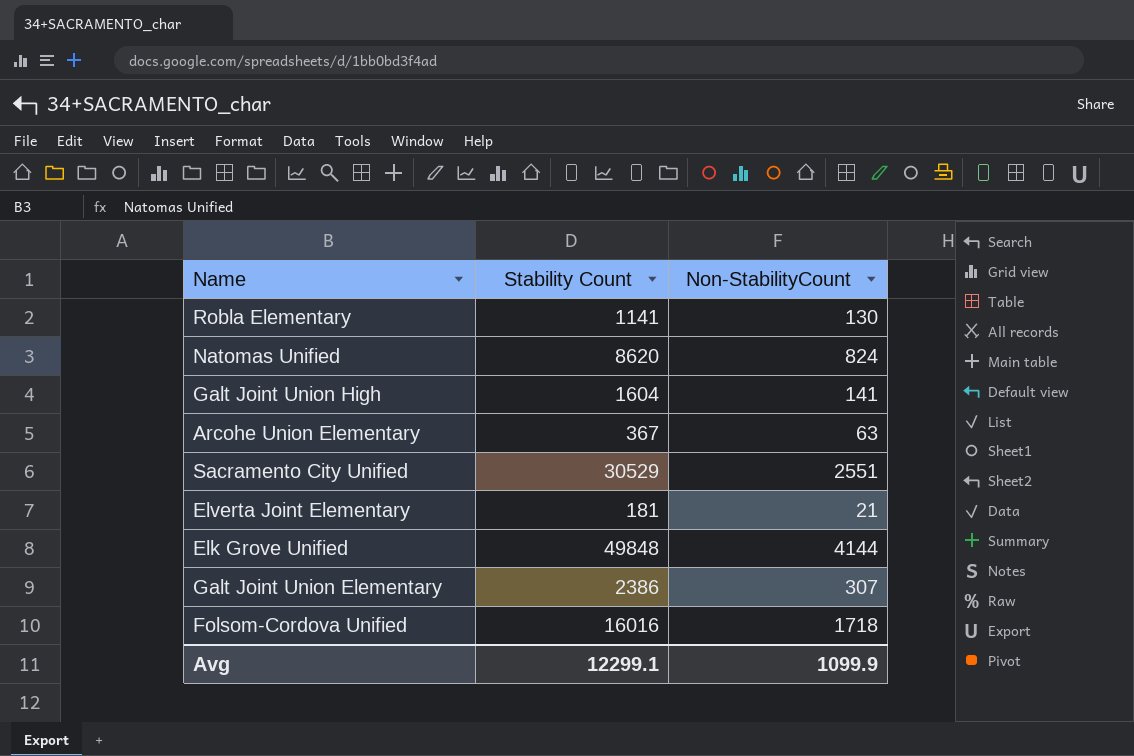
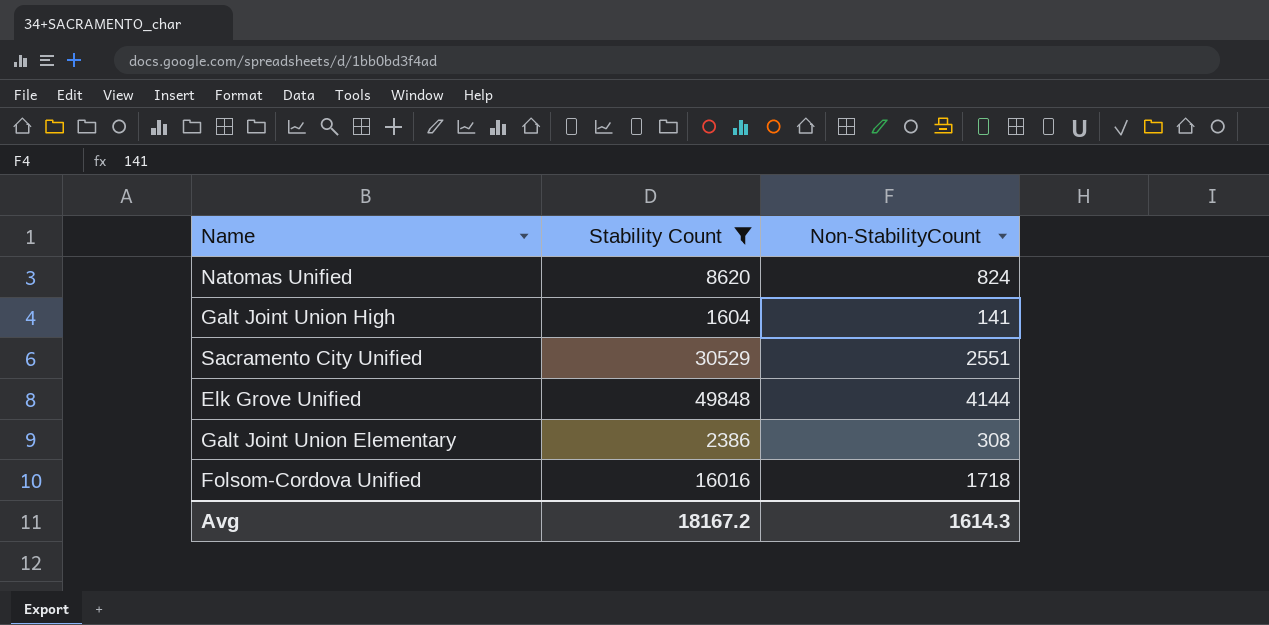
filter: none -> Stability Count >= 1604
Galt Joint Union Elementary | Non-StabilityCount: 307 -> 308
Avg | Stability Count: 12299.1 -> 18167.2
Avg | Non-StabilityCount: 1099.9 -> 1614.3

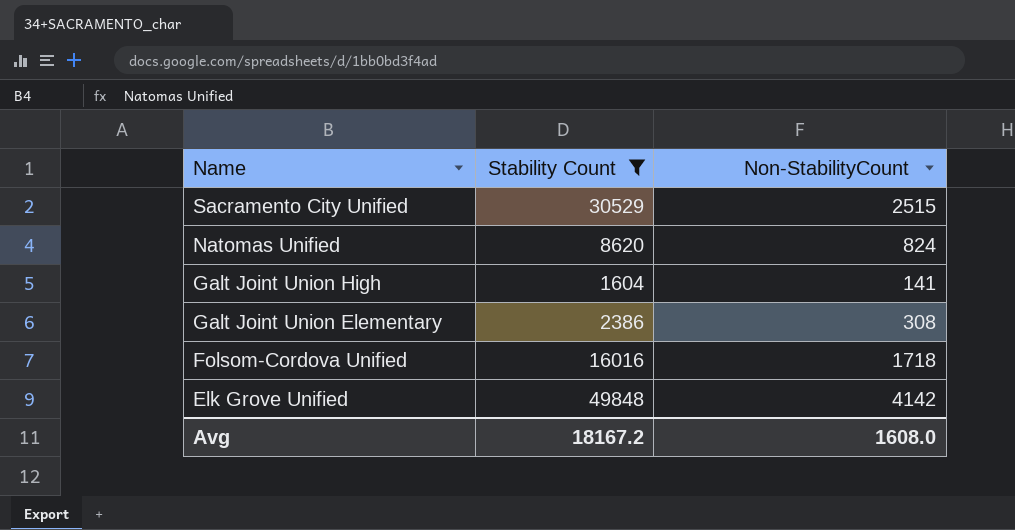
row order: none -> Name descending
Sacramento City Unified | Non-StabilityCount: 2551 -> 2515
Elk Grove Unified | Non-StabilityCount: 4144 -> 4142
Avg | Non-StabilityCount: 1614.3 -> 1608.0

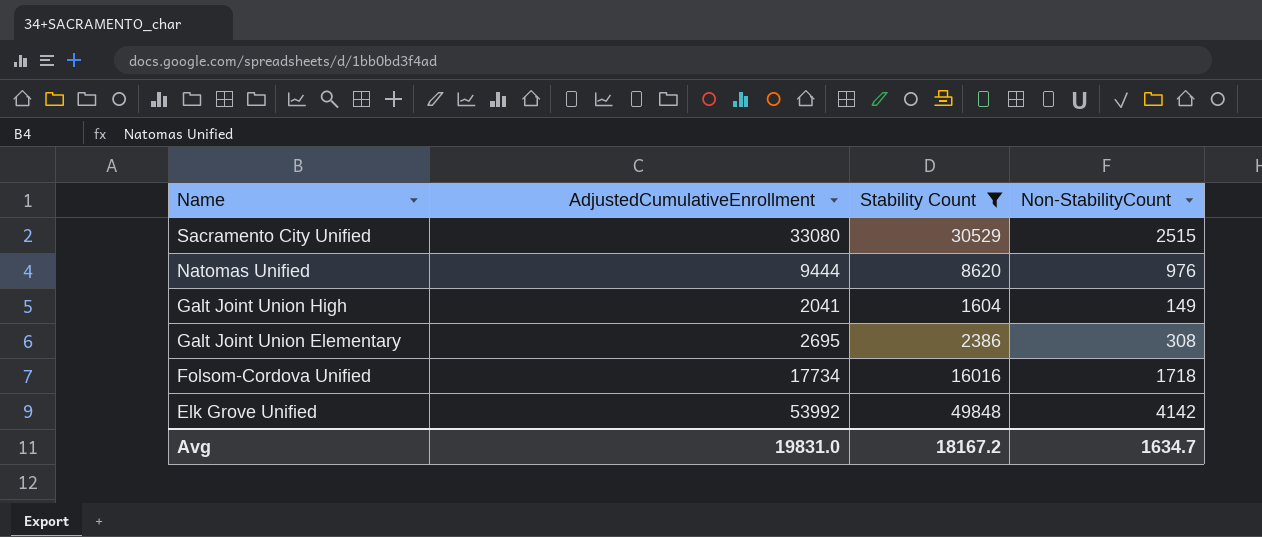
column AdjustedCumulativeEnrollment | position: none -> 2
Natomas Unified | Non-StabilityCount: 824 -> 976
Galt Joint Union High | Non-StabilityCount: 141 -> 149
Avg | Non-StabilityCount: 1608.0 -> 1634.7

